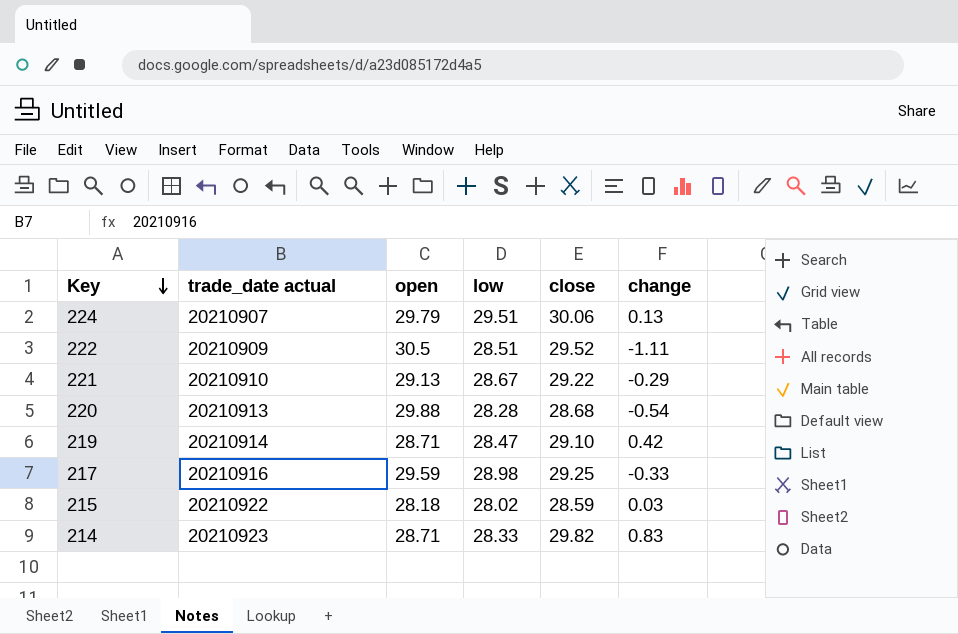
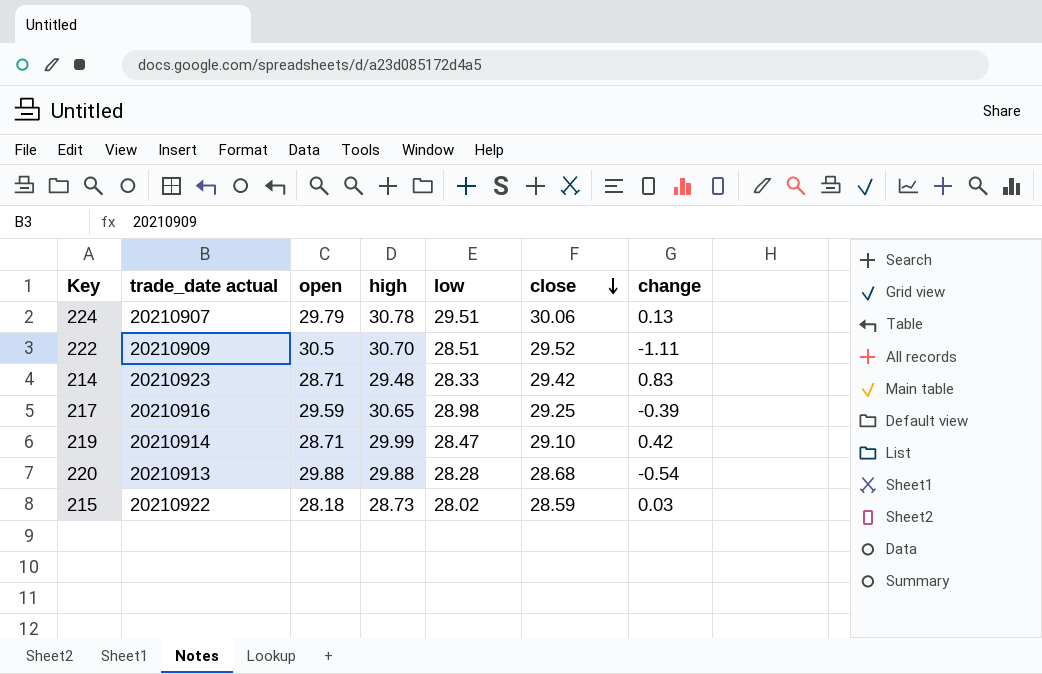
row order: Key descending -> close descending
column high | position: none -> 4
row 221: 20210910 | 29.13 | 28.67 | 29.22 | -0.29 -> none
214 | close: 29.82 -> 29.42
217 | change: -0.33 -> -0.39

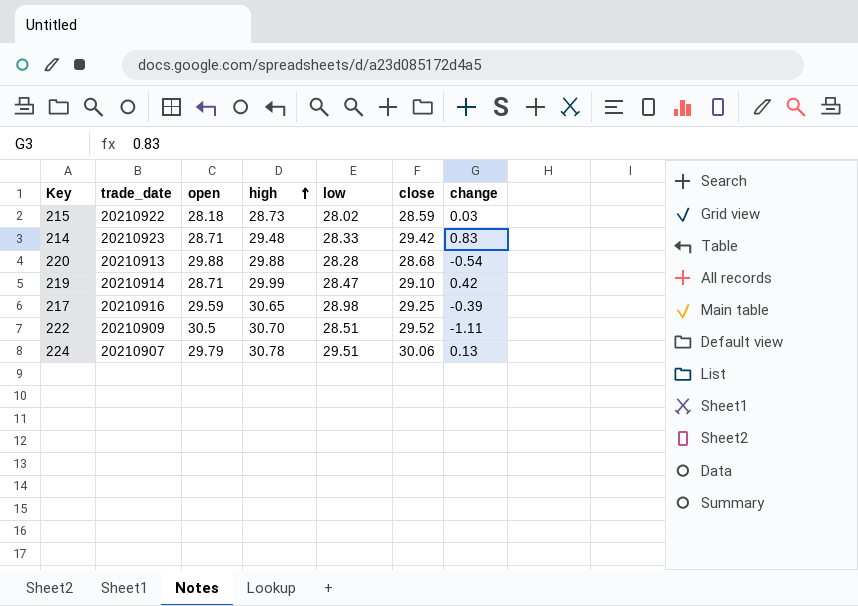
row order: close descending -> high ascending
column name: trade_date actual -> trade_date

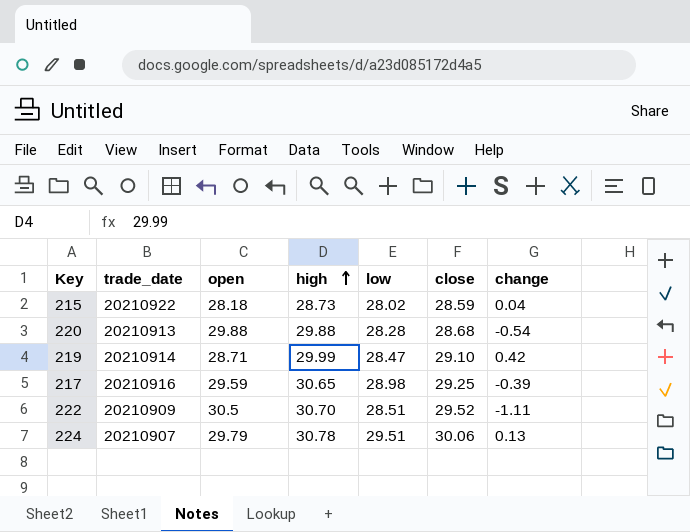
row 214: 20210923 | 28.71 | 29.48 | 28.33 | 29.42 | 0.83 -> none
215 | change: 0.03 -> 0.04

